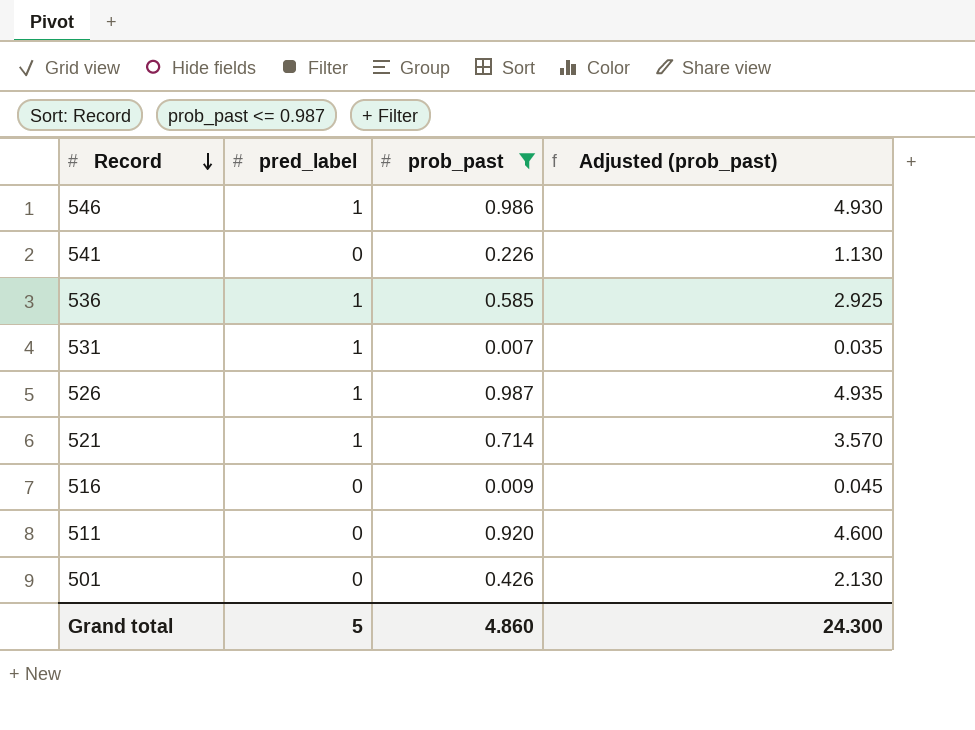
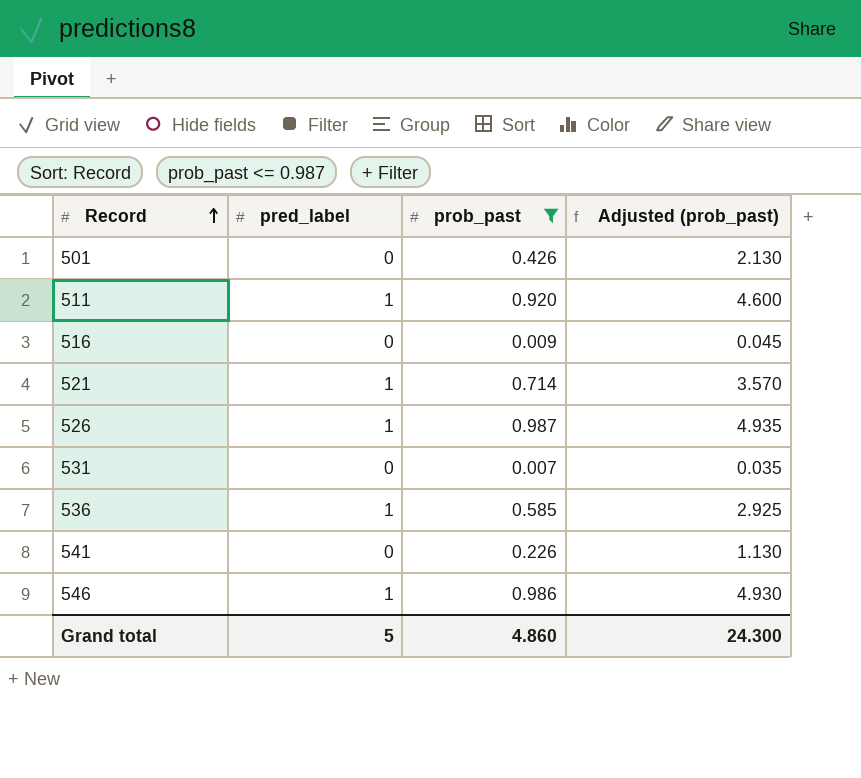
row order: Record descending -> Record ascending
511 | pred_label: 0 -> 1
531 | pred_label: 1 -> 0

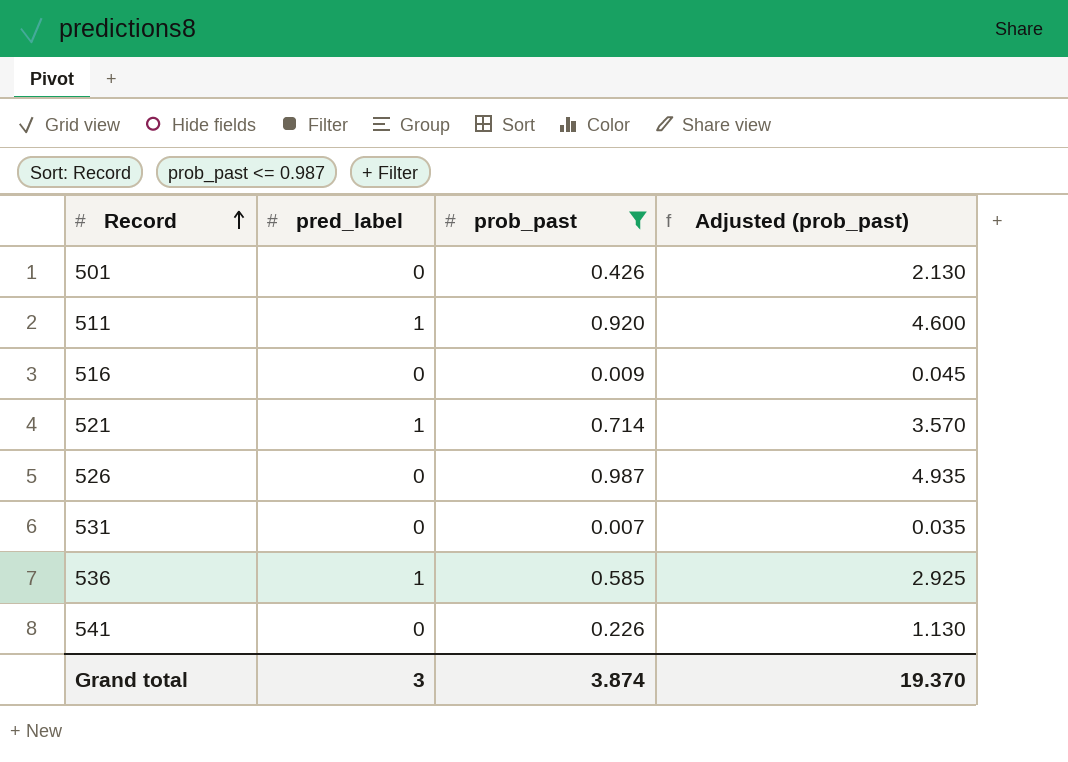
row 546: 1 | 0.986 | 4.930 -> none
526 | pred_label: 1 -> 0
Grand total | pred_label: 5 -> 3
Grand total | prob_past: 4.860 -> 3.874
Grand total | Adjusted (prob_past): 24.300 -> 19.370

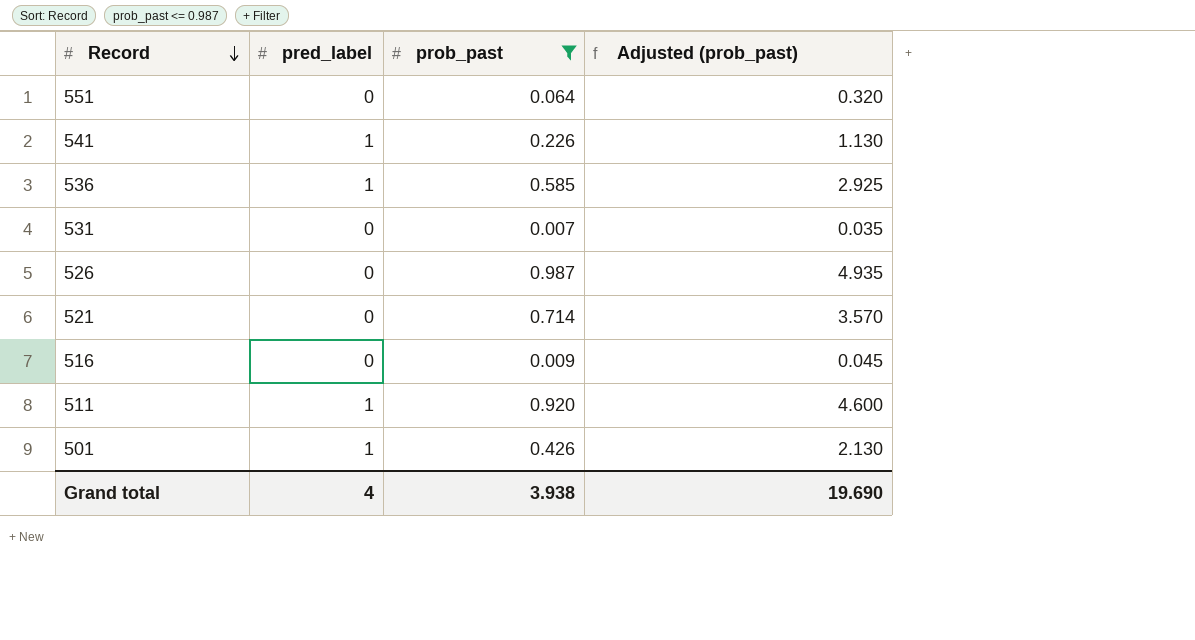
row order: Record ascending -> Record descending
row 551: none -> 0 | 0.064 | 0.320
541 | pred_label: 0 -> 1
521 | pred_label: 1 -> 0
501 | pred_label: 0 -> 1
Grand total | pred_label: 3 -> 4
Grand total | prob_past: 3.874 -> 3.938
Grand total | Adjusted (prob_past): 19.370 -> 19.690

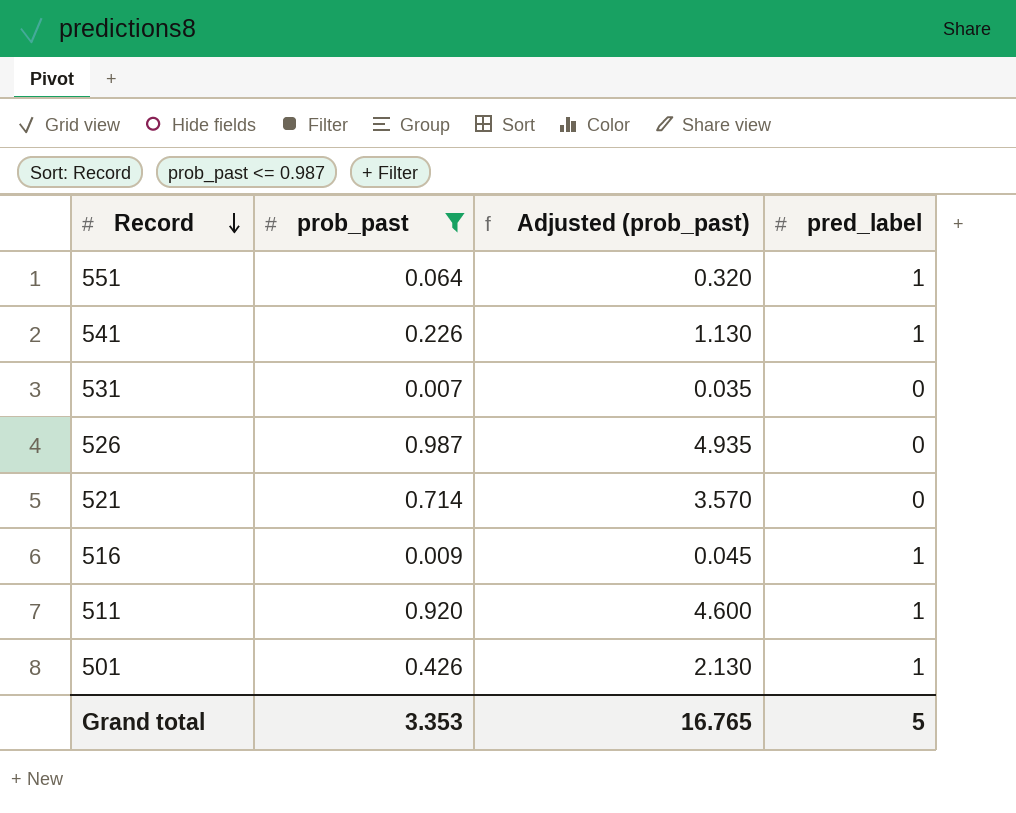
column pred_label | position: 2 -> 4
row 536: 1 | 0.585 | 2.925 -> none
551 | pred_label: 0 -> 1
516 | pred_label: 0 -> 1
Grand total | prob_past: 3.938 -> 3.353
Grand total | Adjusted (prob_past): 19.690 -> 16.765
Grand total | pred_label: 4 -> 5

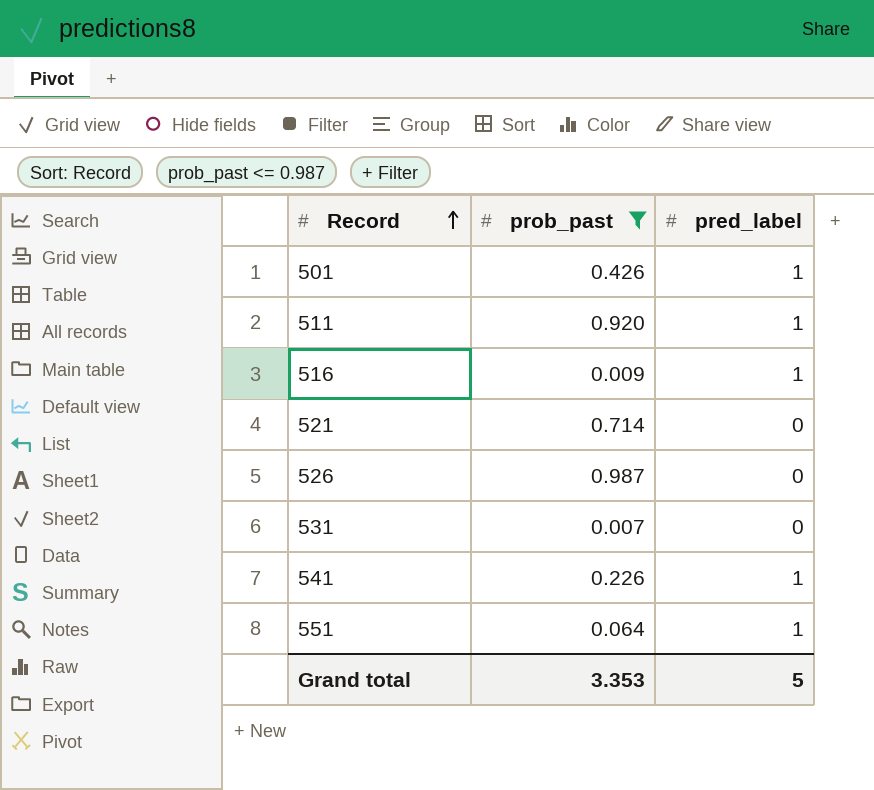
row order: Record descending -> Record ascending
column Adjusted (prob_past) | formula: [prob_past] * 5 -> none

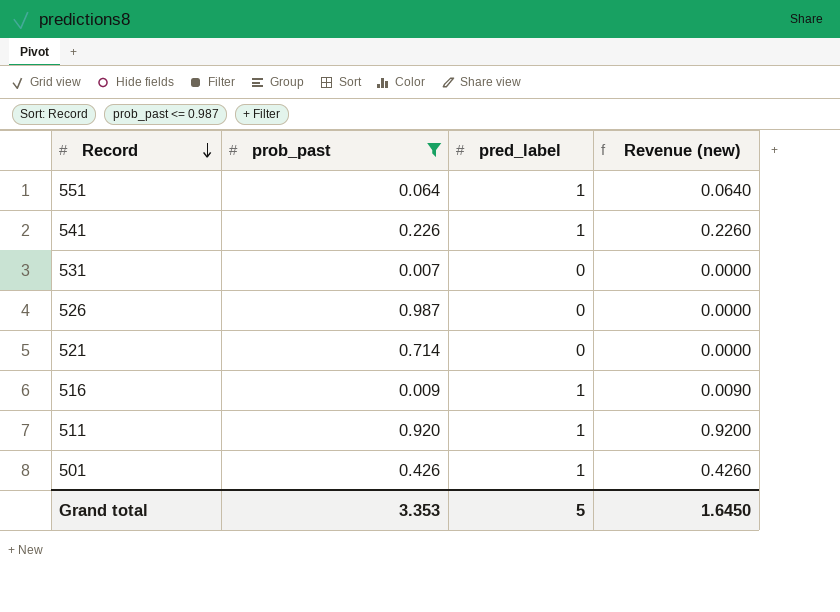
row order: Record ascending -> Record descending
column Revenue (new) | formula: none -> [prob_past] * [pred_label]

